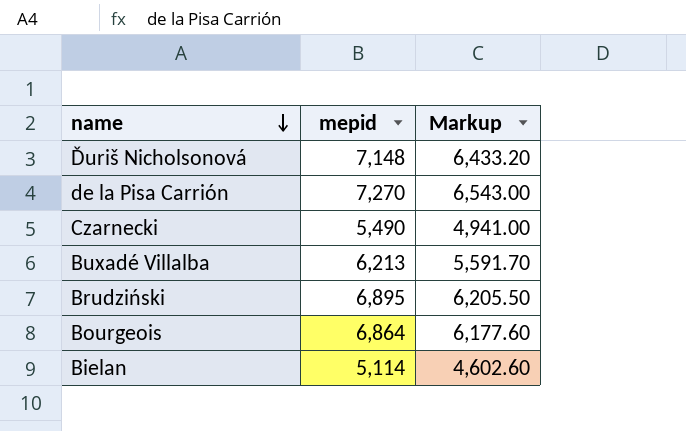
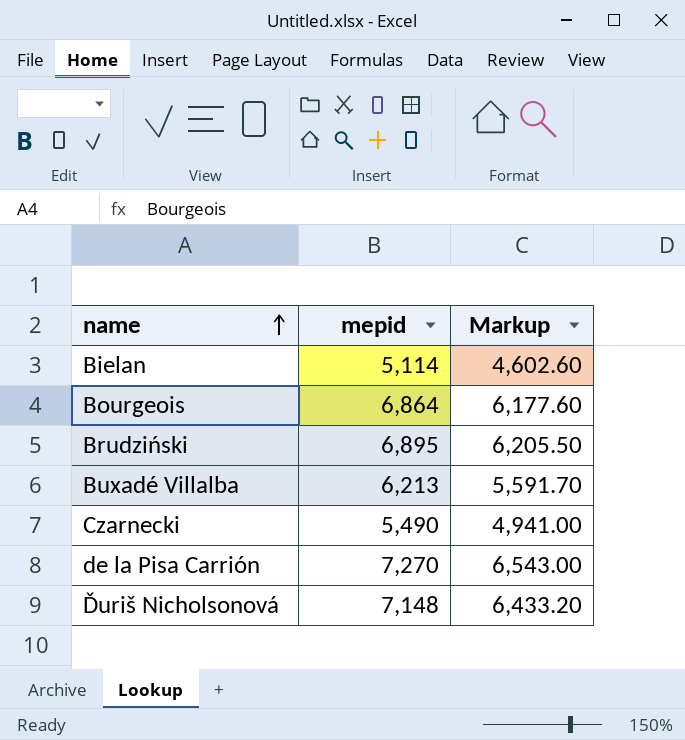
row order: name descending -> name ascending

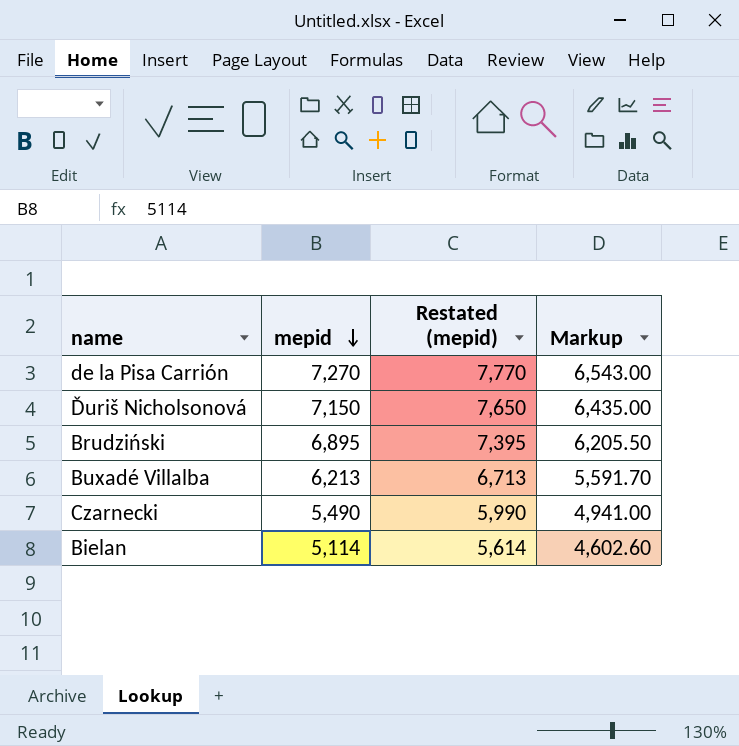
row order: name ascending -> mepid descending
column Restated (mepid) | formula: none -> [mepid] + 500
row Bourgeois: 6,864 | 6,177.60 -> none
Ďuriš Nicholsonová | mepid: 7,148 -> 7,150
Ďuriš Nicholsonová | Markup: 6,433.20 -> 6,435.00

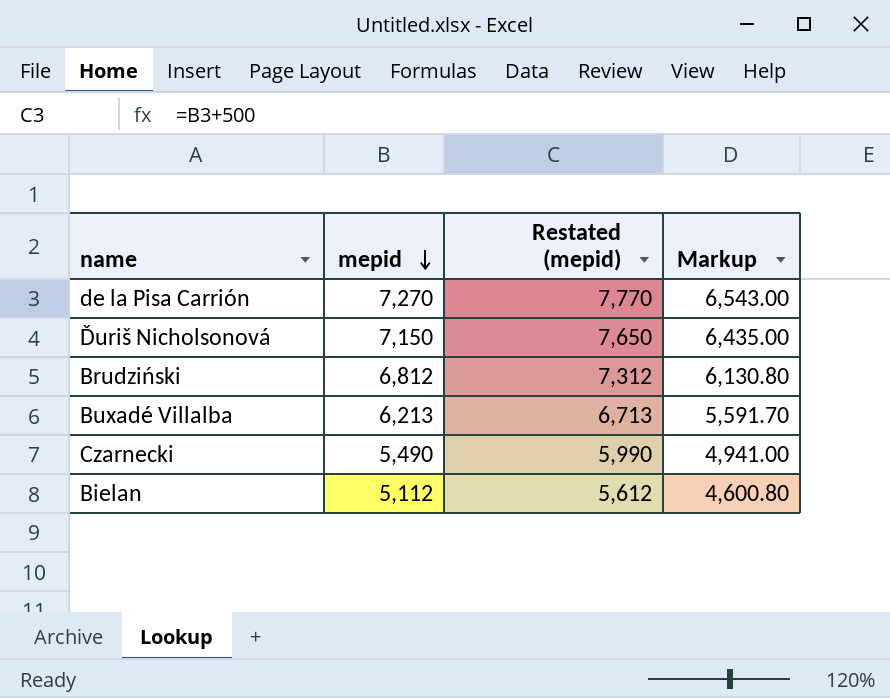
Brudziński | mepid: 6,895 -> 6,812
Brudziński | Restated (mepid): 7,395 -> 7,312
Brudziński | Markup: 6,205.50 -> 6,130.80
Bielan | mepid: 5,114 -> 5,112
Bielan | Restated (mepid): 5,614 -> 5,612
Bielan | Markup: 4,602.60 -> 4,600.80

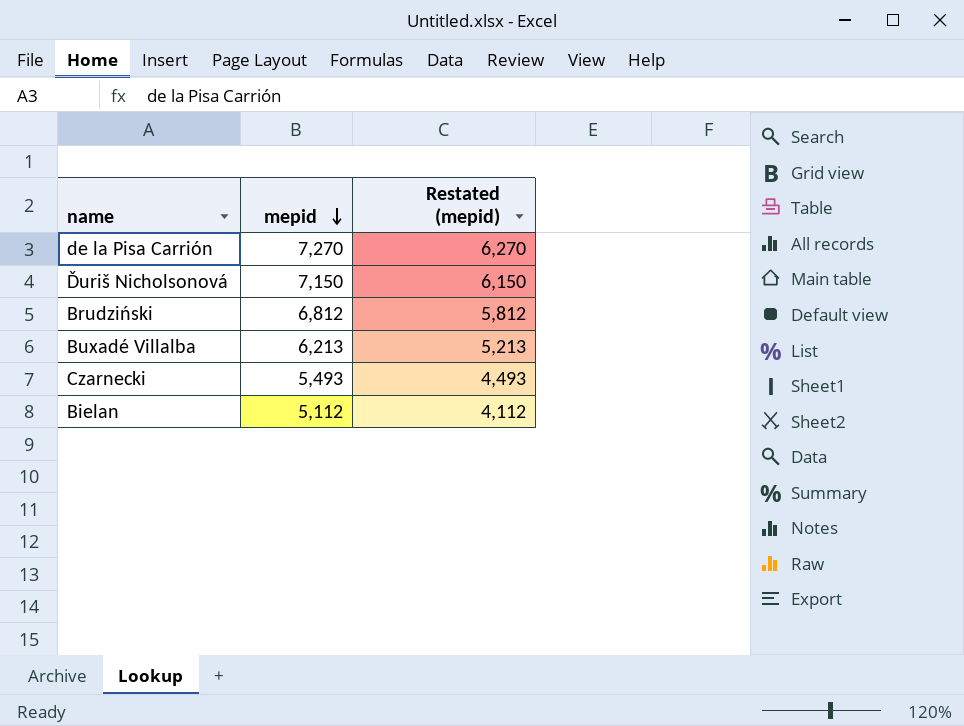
column Markup | formula: [mepid] * 0.9 -> none
column Restated (mepid) | formula: [mepid] + 500 -> [mepid] - 1000
Czarnecki | mepid: 5,490 -> 5,493

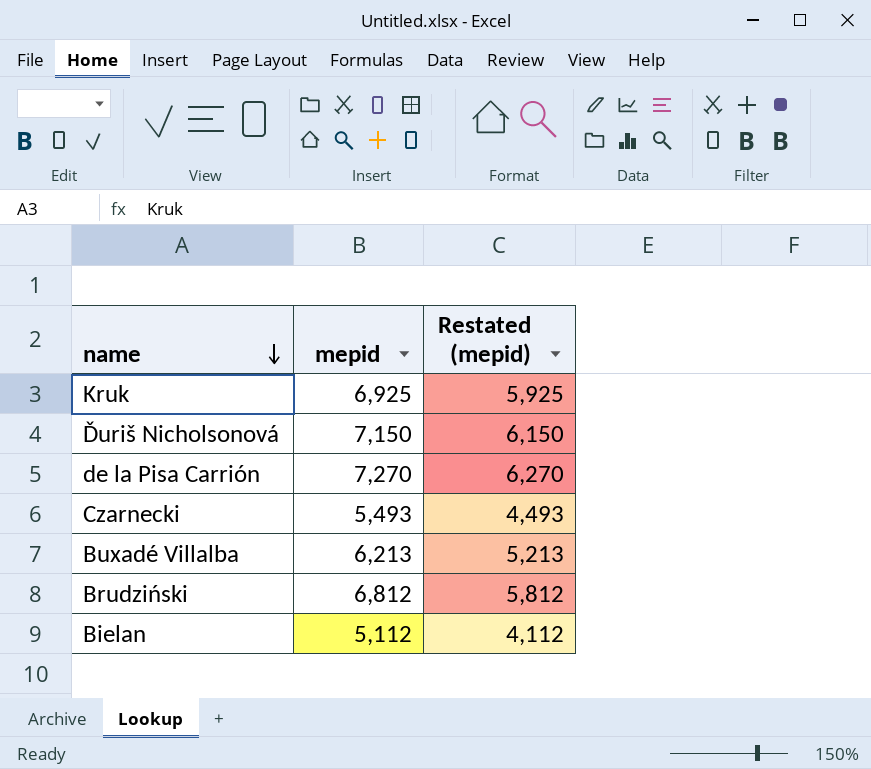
row order: mepid descending -> name descending
row Kruk: none -> 6,925 | 5,925

